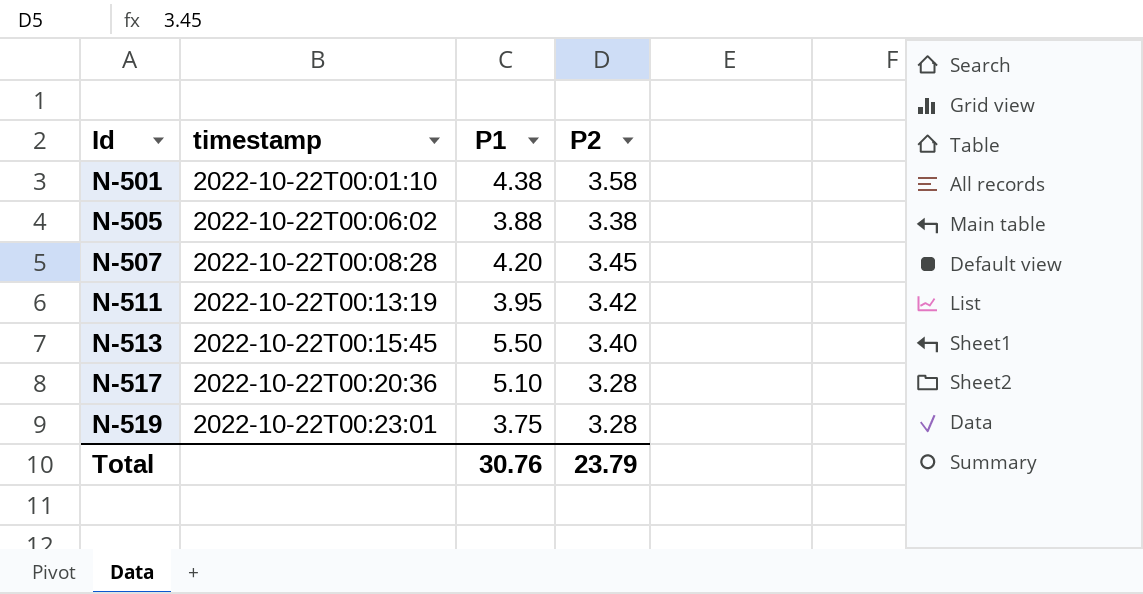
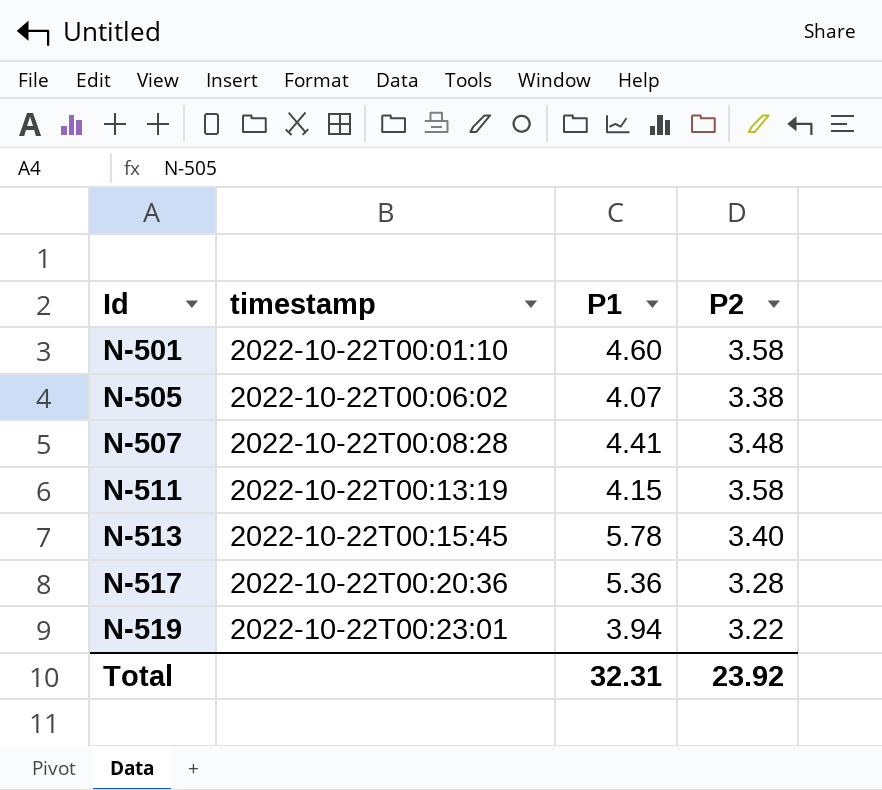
N-501 | P1: 4.38 -> 4.60
N-505 | P1: 3.88 -> 4.07
N-507 | P1: 4.20 -> 4.41
N-507 | P2: 3.45 -> 3.48
N-511 | P1: 3.95 -> 4.15
N-511 | P2: 3.42 -> 3.58
N-513 | P1: 5.50 -> 5.78
N-517 | P1: 5.10 -> 5.36
N-519 | P1: 3.75 -> 3.94
N-519 | P2: 3.28 -> 3.22
Total | P1: 30.76 -> 32.31
Total | P2: 23.79 -> 23.92

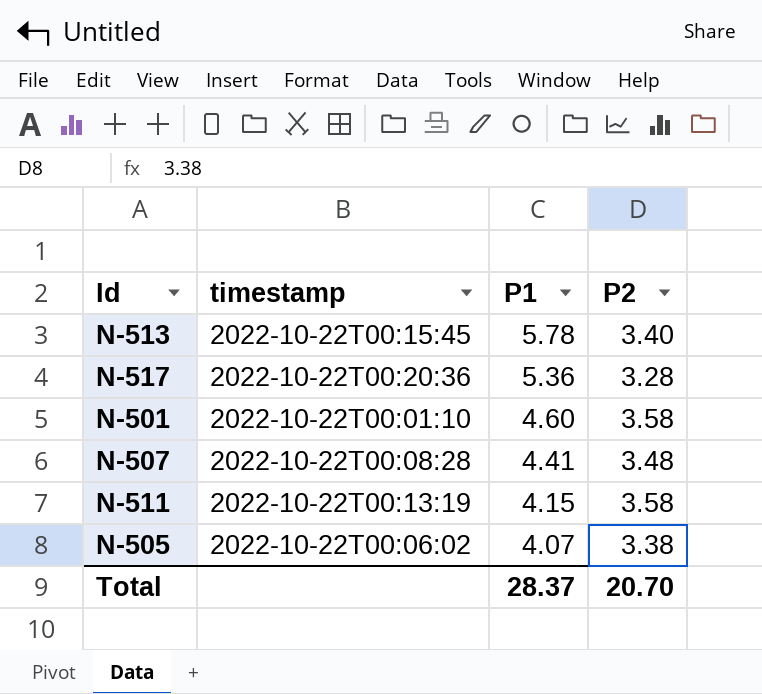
row order: Id ascending -> P1 descending
row N-519: 2022-10-22T00:23:01 | 3.94 | 3.22 -> none
Total | P1: 32.31 -> 28.37
Total | P2: 23.92 -> 20.70

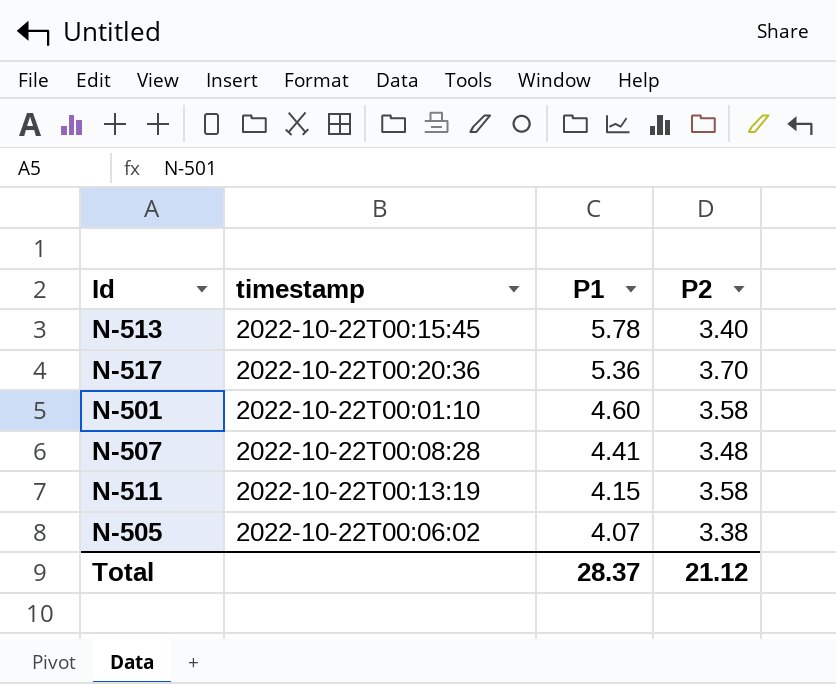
N-517 | P2: 3.28 -> 3.70
Total | P2: 20.70 -> 21.12

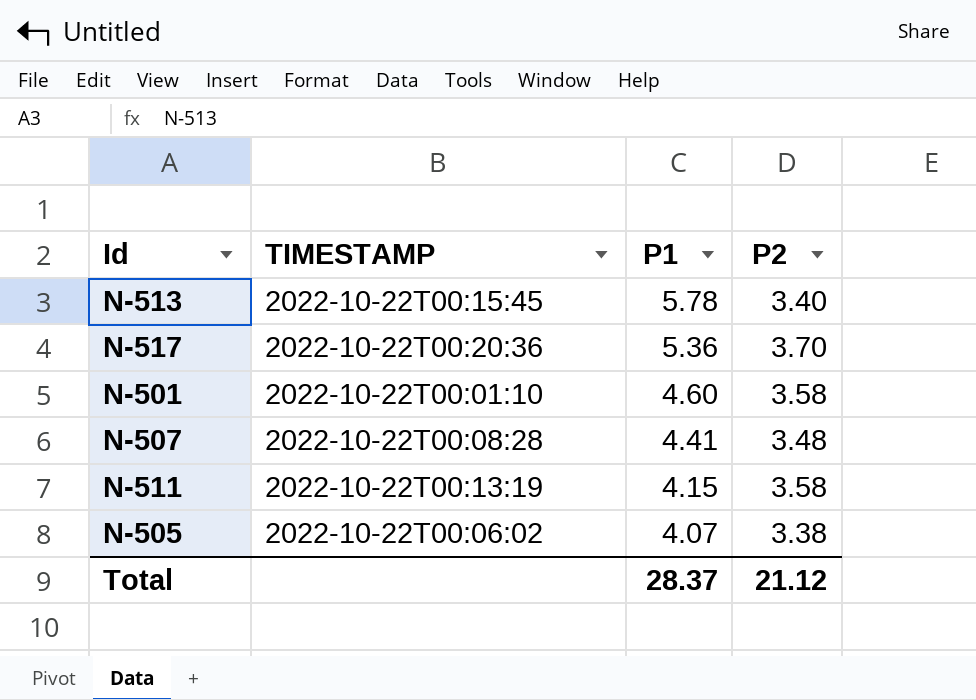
column name: timestamp -> TIMESTAMP

